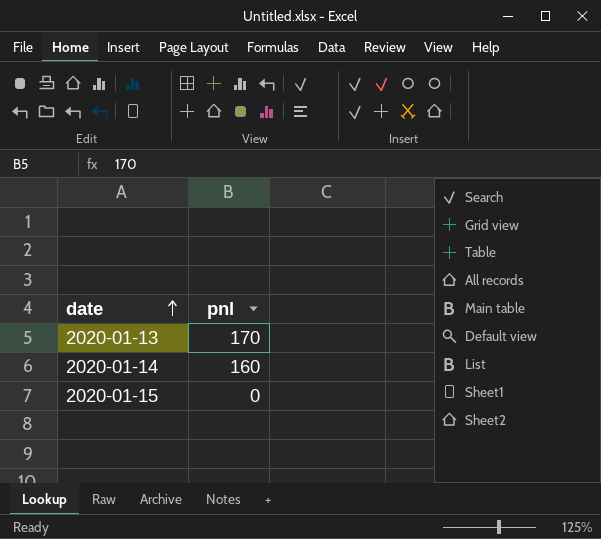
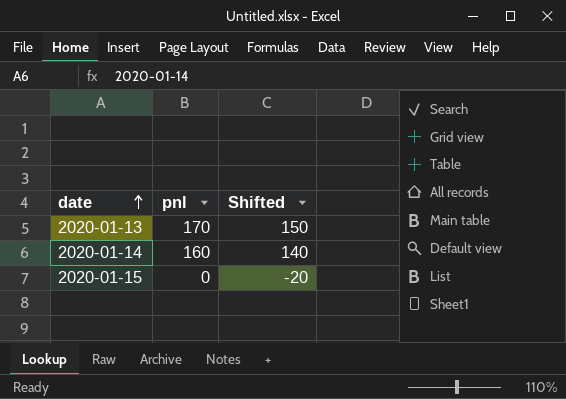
column Shifted | formula: none -> [pnl] - 20

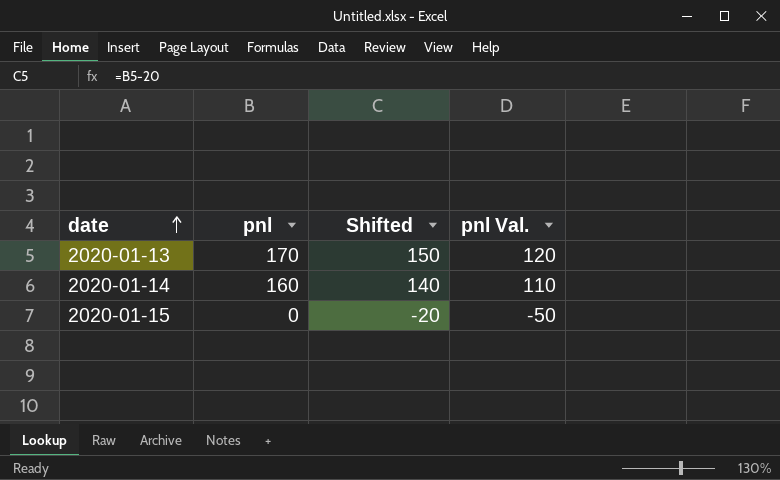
column pnl Val. | formula: none -> [pnl] - 50

